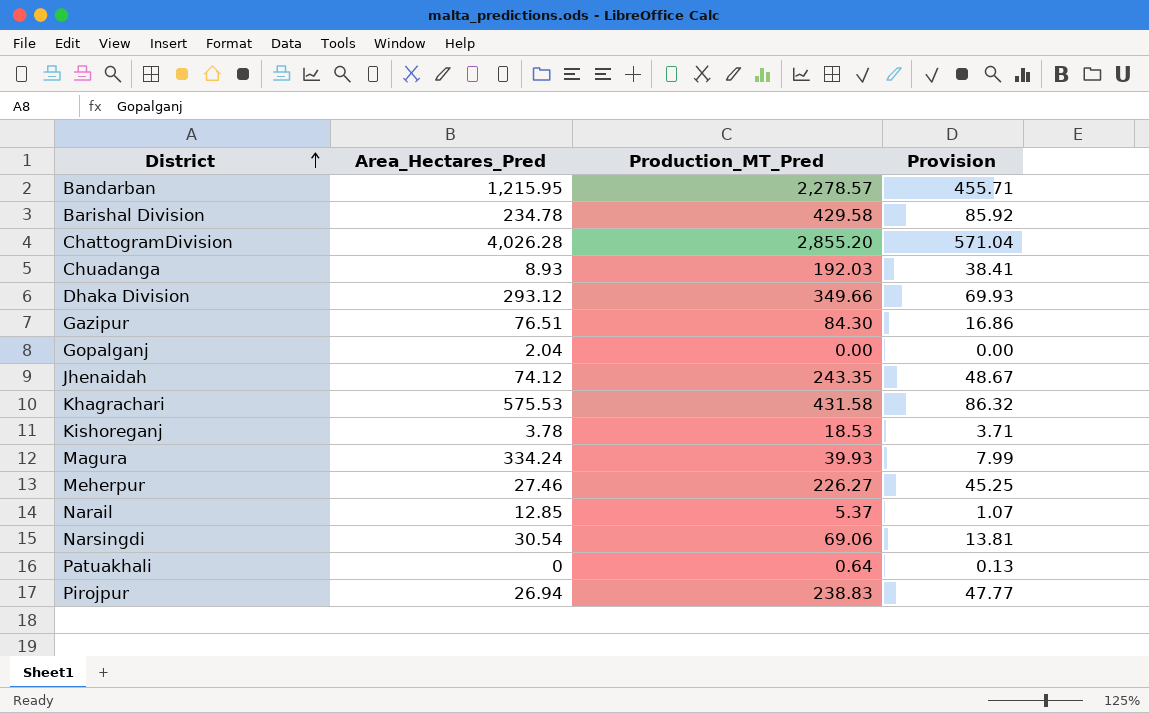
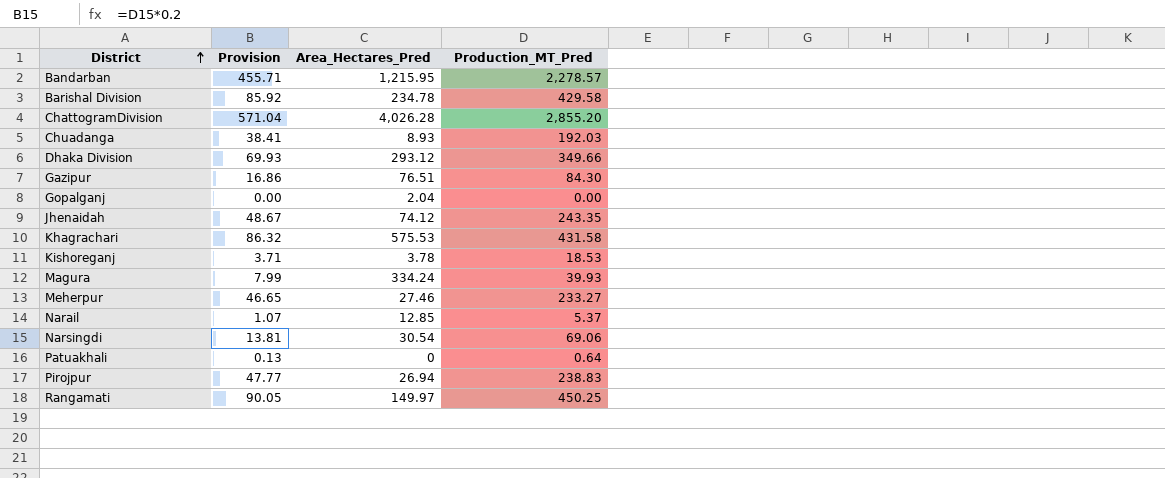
column Provision | position: 4 -> 2
Meherpur | Provision: 45.25 -> 46.65
Meherpur | Production_MT_Pred: 226.27 -> 233.27
row Rangamati: none -> 90.05 | 149.97 | 450.25

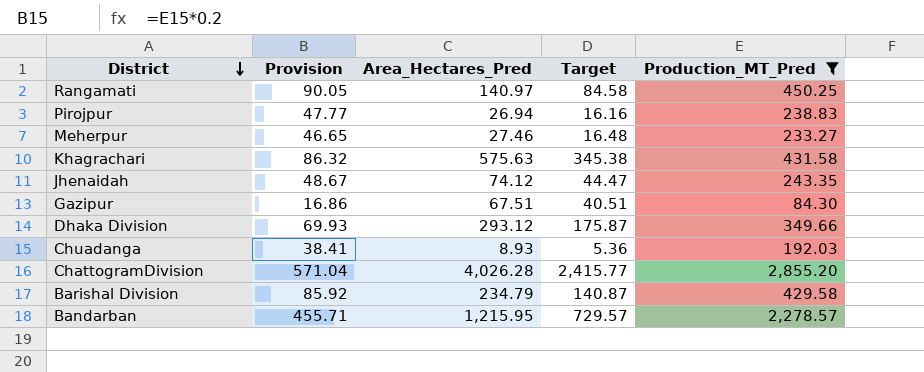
filter: none -> Production_MT_Pred >= 84.30
row order: District ascending -> District descending
column Target | formula: none -> [Area_Hectares_Pred] * 0.6
Rangamati | Area_Hectares_Pred: 149.97 -> 140.97
Khagrachari | Area_Hectares_Pred: 575.53 -> 575.63
Gazipur | Area_Hectares_Pred: 76.51 -> 67.51
Barishal Division | Area_Hectares_Pred: 234.78 -> 234.79

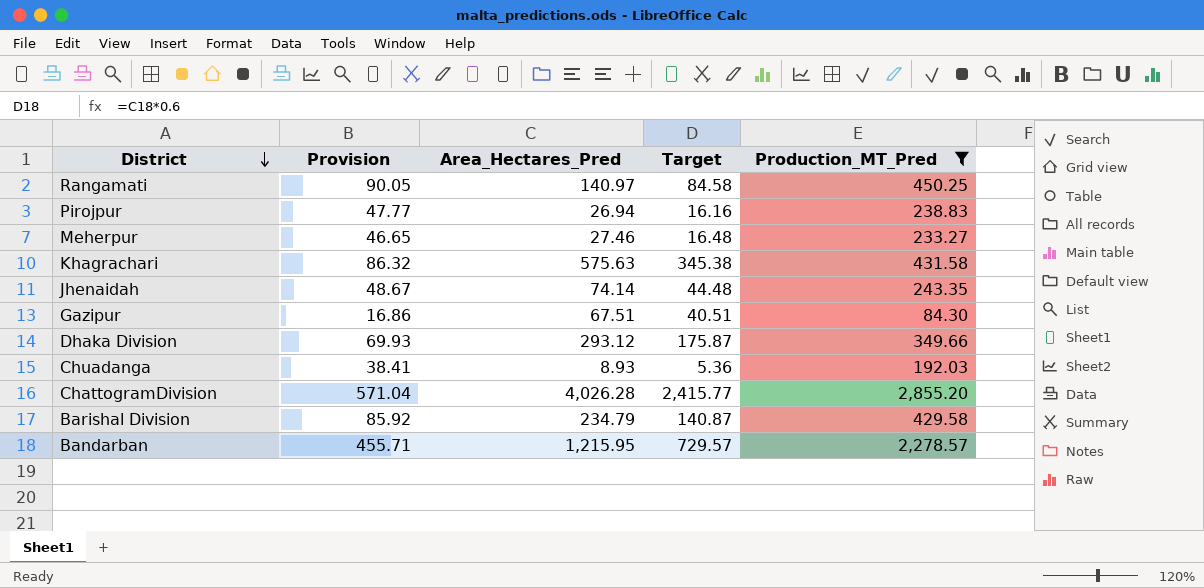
Jhenaidah | Area_Hectares_Pred: 74.12 -> 74.14
Jhenaidah | Target: 44.47 -> 44.48

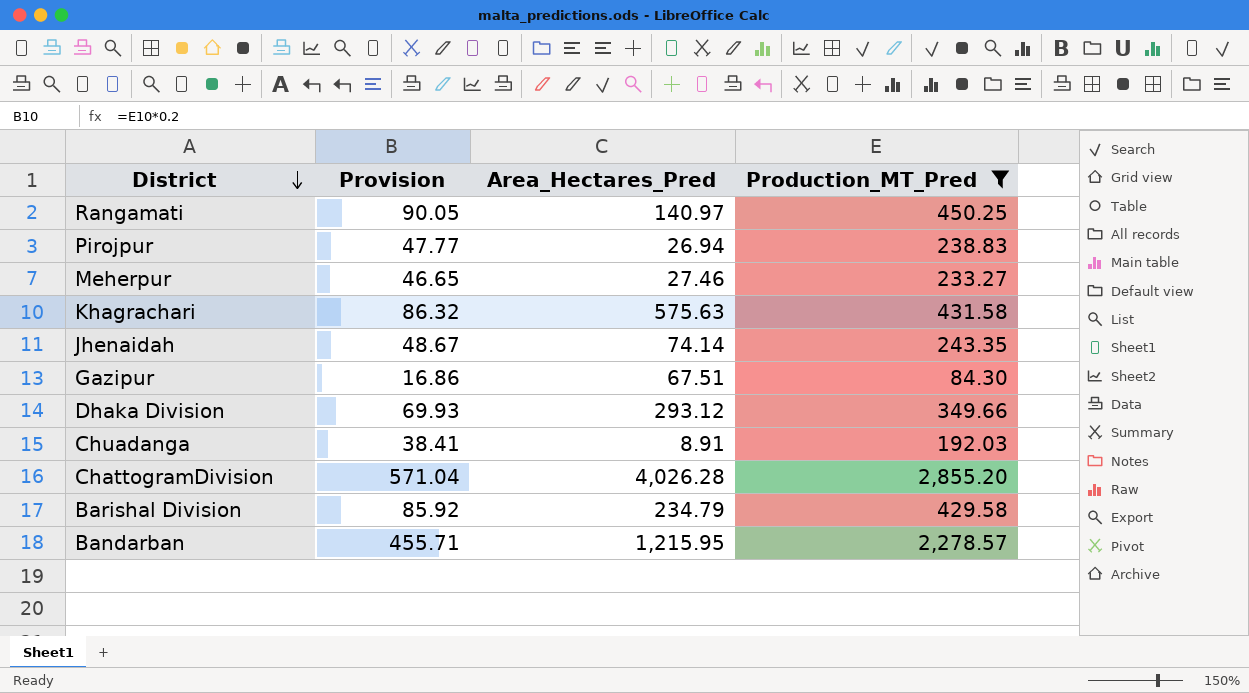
column Target | formula: [Area_Hectares_Pred] * 0.6 -> none
Chuadanga | Area_Hectares_Pred: 8.93 -> 8.91

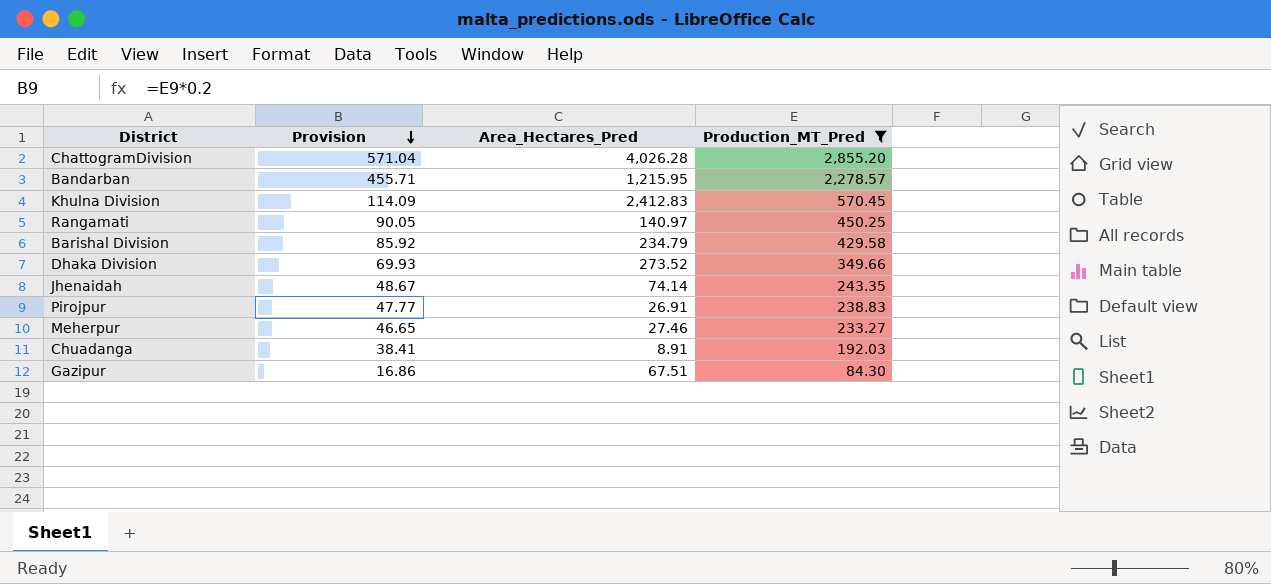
row order: District descending -> Provision descending
row Khagrachari: 86.32 | 575.63 | 431.58 -> none
row Khulna Division: none -> 114.09 | 2,412.83 | 570.45
Dhaka Division | Area_Hectares_Pred: 293.12 -> 273.52
Pirojpur | Area_Hectares_Pred: 26.94 -> 26.91

